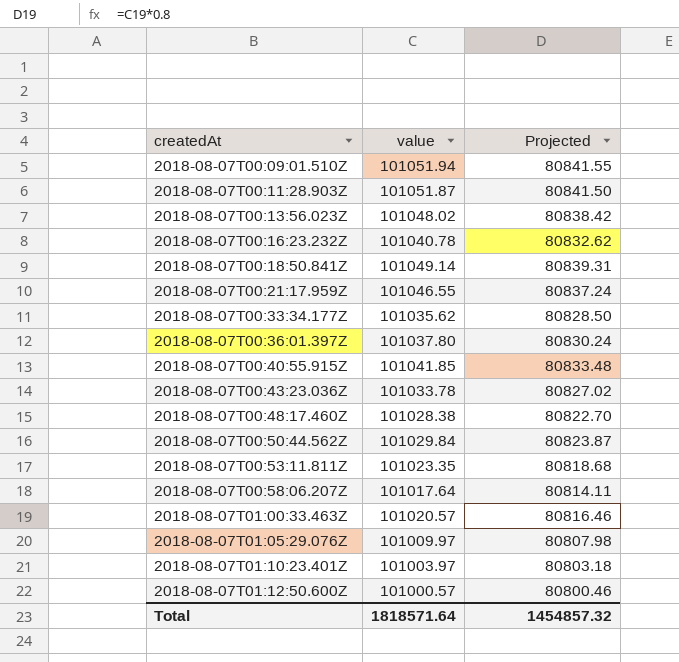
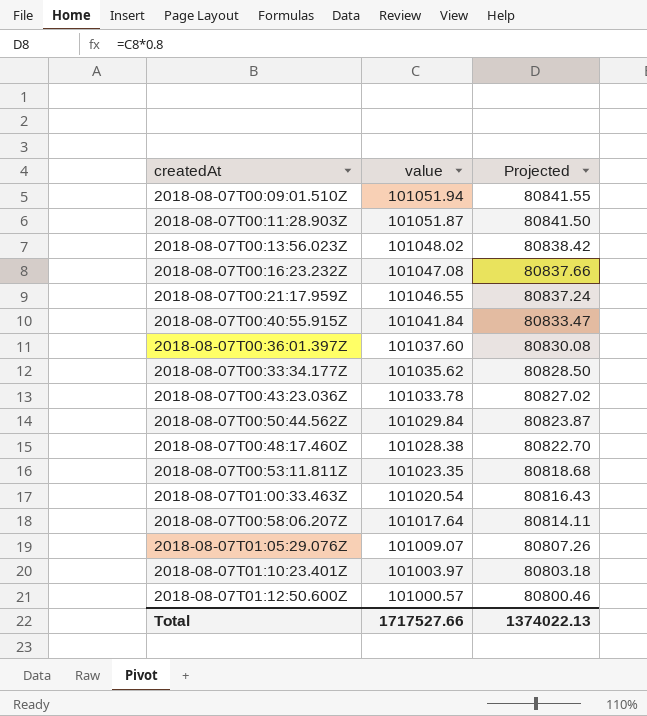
row order: createdAt ascending -> value descending
row 2018-08-07T00:18:50.841Z: 101049.14 | 80839.31 -> none
2018-08-07T00:16:23.232Z | value: 101040.78 -> 101047.08
2018-08-07T00:16:23.232Z | Projected: 80832.62 -> 80837.66
2018-08-07T00:40:55.915Z | value: 101041.85 -> 101041.84
2018-08-07T00:40:55.915Z | Projected: 80833.48 -> 80833.47
2018-08-07T00:36:01.397Z | value: 101037.80 -> 101037.60
2018-08-07T00:36:01.397Z | Projected: 80830.24 -> 80830.08
2018-08-07T01:00:33.463Z | value: 101020.57 -> 101020.54
2018-08-07T01:00:33.463Z | Projected: 80816.46 -> 80816.43
2018-08-07T01:05:29.076Z | value: 101009.97 -> 101009.07
2018-08-07T01:05:29.076Z | Projected: 80807.98 -> 80807.26
Total | value: 1818571.64 -> 1717527.66
Total | Projected: 1454857.32 -> 1374022.13

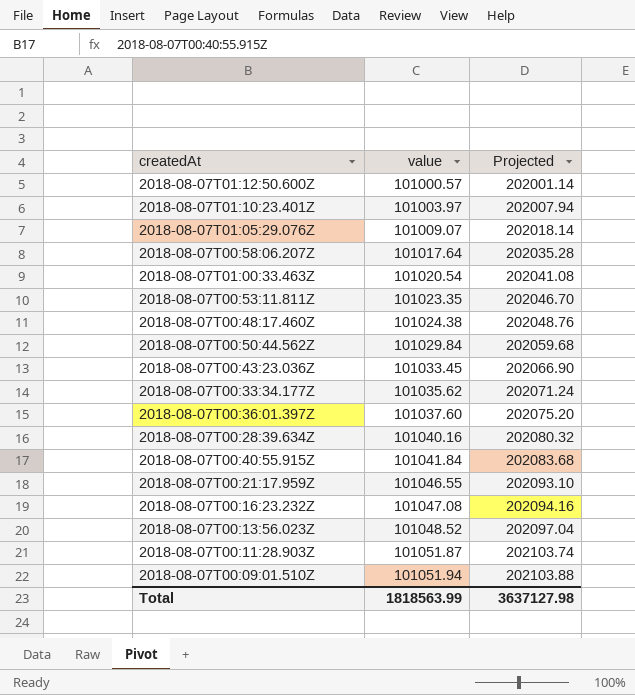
row order: value descending -> value ascending
column Projected | formula: [value] * 0.8 -> [value] * 2
2018-08-07T00:48:17.460Z | value: 101028.38 -> 101024.38
2018-08-07T00:43:23.036Z | value: 101033.78 -> 101033.45
row 2018-08-07T00:28:39.634Z: none -> 101040.16 | 202080.32
2018-08-07T00:13:56.023Z | value: 101048.02 -> 101048.52
Total | value: 1717527.66 -> 1818563.99
Total | Projected: 1374022.13 -> 3637127.98

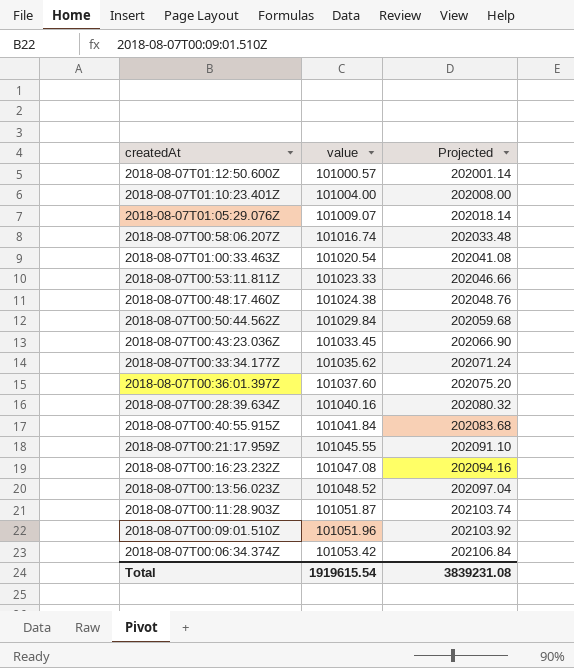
2018-08-07T01:10:23.401Z | value: 101003.97 -> 101004.00
2018-08-07T01:10:23.401Z | Projected: 202007.94 -> 202008.00
2018-08-07T00:58:06.207Z | value: 101017.64 -> 101016.74
2018-08-07T00:58:06.207Z | Projected: 202035.28 -> 202033.48
2018-08-07T00:53:11.811Z | value: 101023.35 -> 101023.33
2018-08-07T00:53:11.811Z | Projected: 202046.70 -> 202046.66
2018-08-07T00:21:17.959Z | value: 101046.55 -> 101045.55
2018-08-07T00:21:17.959Z | Projected: 202093.10 -> 202091.10
2018-08-07T00:09:01.510Z | value: 101051.94 -> 101051.96
2018-08-07T00:09:01.510Z | Projected: 202103.88 -> 202103.92
row 2018-08-07T00:06:34.374Z: none -> 101053.42 | 202106.84
Total | value: 1818563.99 -> 1919615.54
Total | Projected: 3637127.98 -> 3839231.08

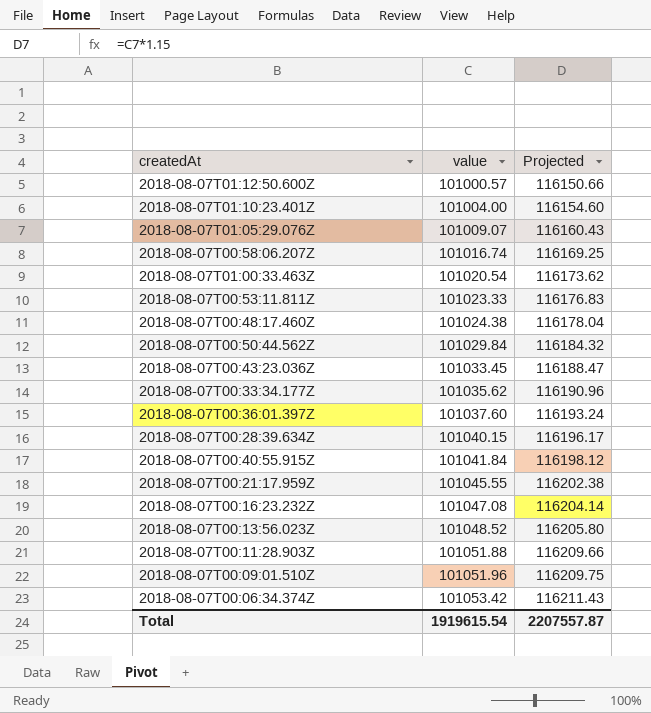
column Projected | formula: [value] * 2 -> [value] * 1.15
2018-08-07T00:28:39.634Z | value: 101040.16 -> 101040.15
2018-08-07T00:11:28.903Z | value: 101051.87 -> 101051.88
Total | Projected: 3839231.08 -> 2207557.87

